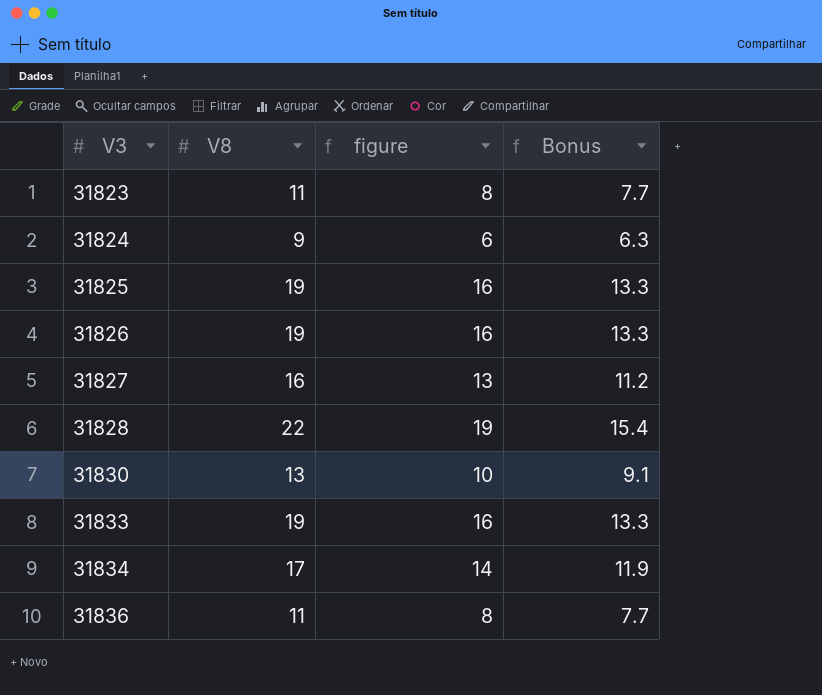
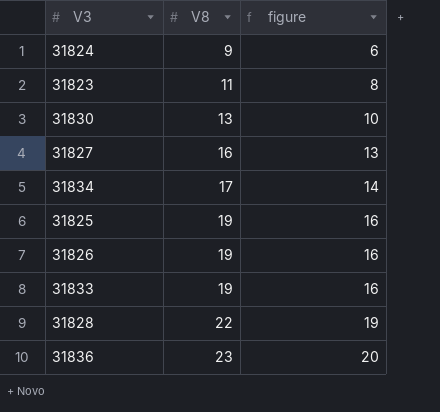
row order: V3 ascending -> V8 ascending
column Bonus | formula: [V8] * 0.7 -> none
31836 | V8: 11 -> 23
31836 | figure: 8 -> 20

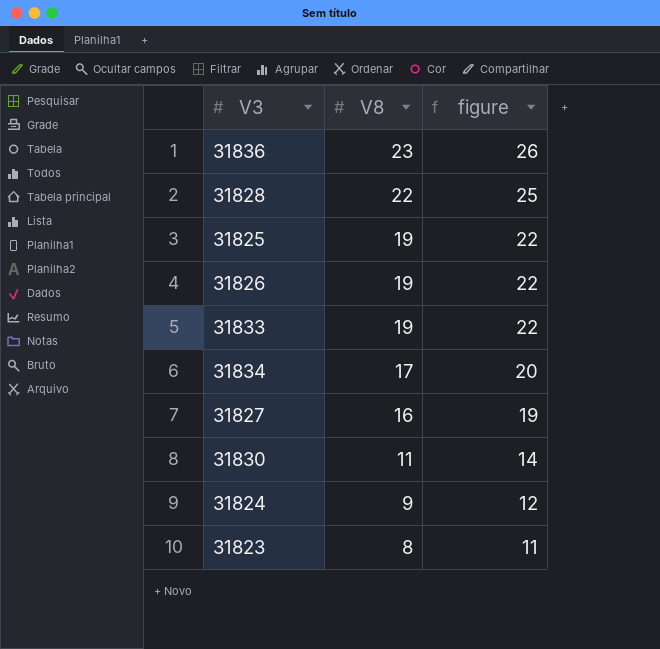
row order: V8 ascending -> V8 descending
column figure | formula: [V8] - 3 -> [V8] + 3
31830 | V8: 13 -> 11
31823 | V8: 11 -> 8

